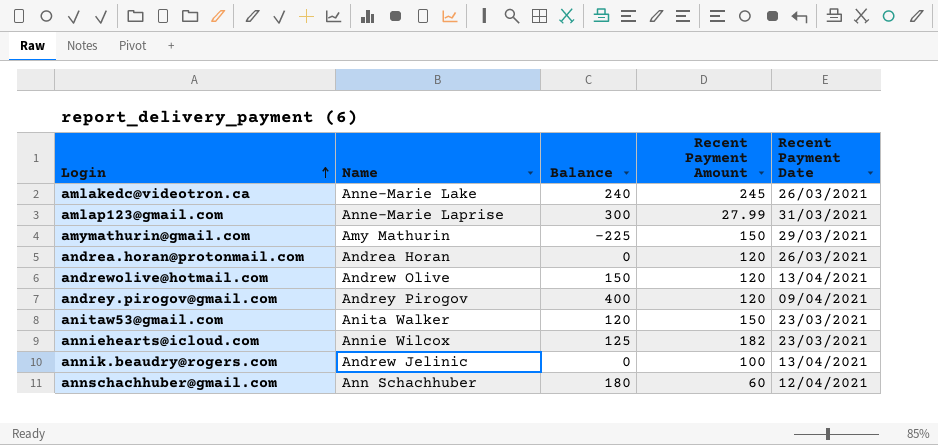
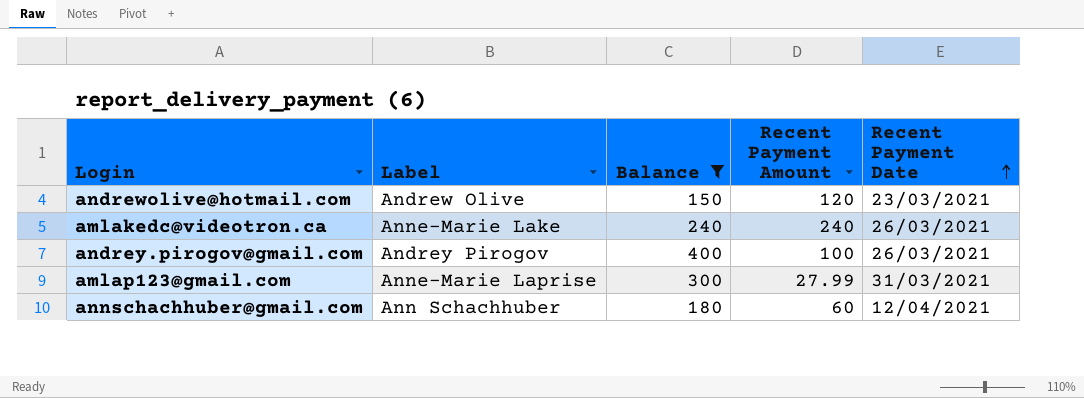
filter: none -> Balance >= 150
row order: Login ascending -> Recent Payment Date ascending
column name: Name -> Label
andrewolive@hotmail.com | Recent Payment Date: 13/04/2021 -> 23/03/2021
amlakedc@videotron.ca | Recent Payment Amount: 245 -> 240
andrey.pirogov@gmail.com | Recent Payment Amount: 120 -> 100
andrey.pirogov@gmail.com | Recent Payment Date: 09/04/2021 -> 26/03/2021

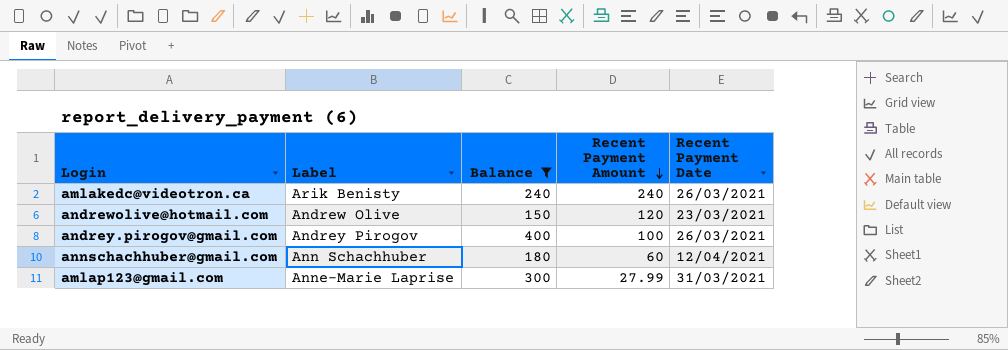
row order: Recent Payment Date ascending -> Recent Payment Amount descending
amlakedc@videotron.ca | Label: Anne-Marie Lake -> Arik Benisty

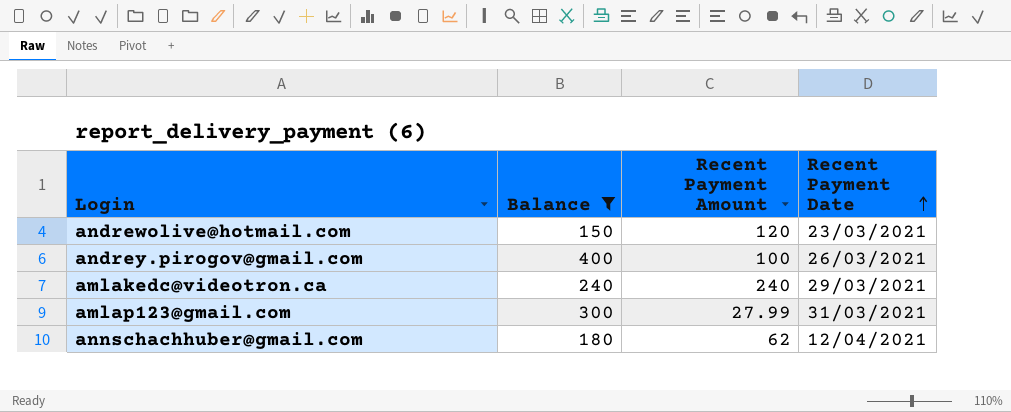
row order: Recent Payment Amount descending -> Recent Payment Date ascending
column Label | position: 2 -> none
amlakedc@videotron.ca | Recent Payment Date: 26/03/2021 -> 29/03/2021
annschachhuber@gmail.com | Recent Payment Amount: 60 -> 62

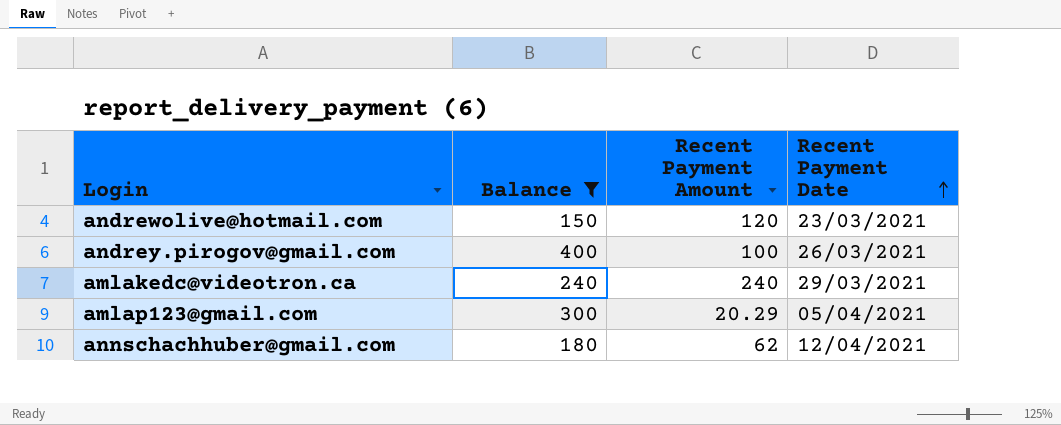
amlap123@gmail.com | Recent Payment Amount: 27.99 -> 20.29
amlap123@gmail.com | Recent Payment Date: 31/03/2021 -> 05/04/2021

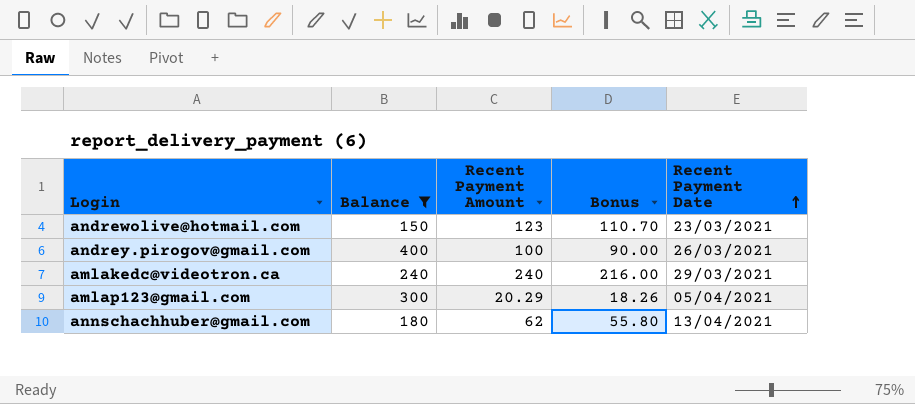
column Bonus | formula: none -> [Recent Payment Amount] * 0.9
andrewolive@hotmail.com | Recent Payment Amount: 120 -> 123
annschachhuber@gmail.com | Recent Payment Date: 12/04/2021 -> 13/04/2021

